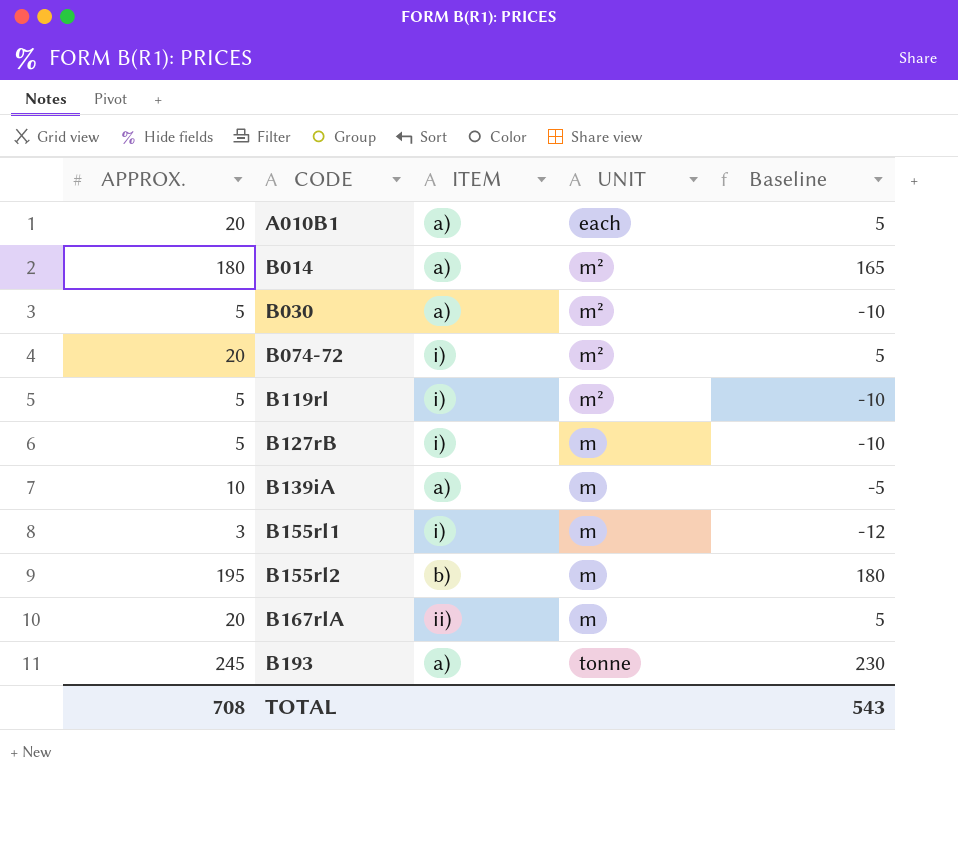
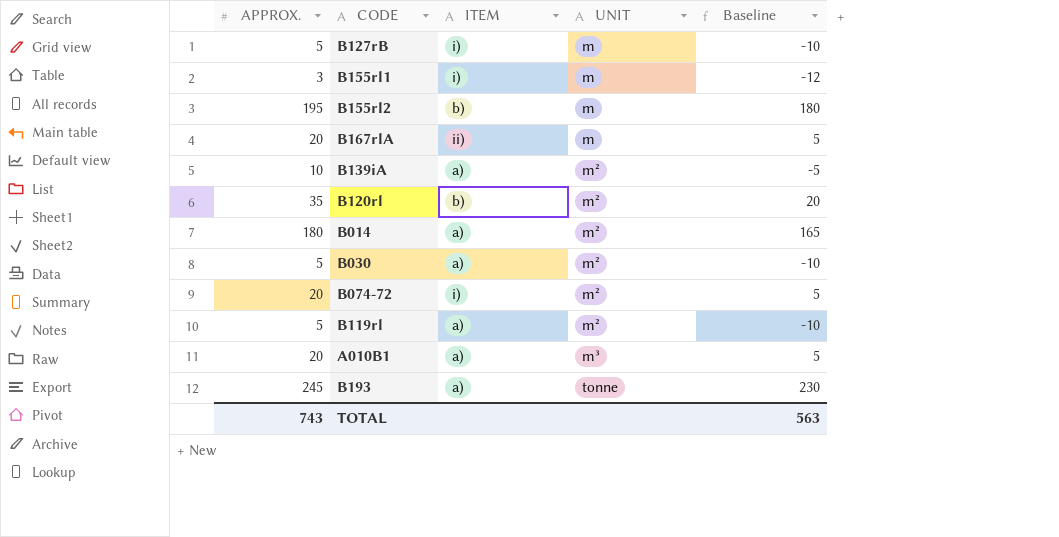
row order: CODE ascending -> UNIT ascending
B139iA | UNIT: m -> m²
row B120rl: none -> 35 | b) | m² | 20
B119rl | ITEM: i) -> a)
A010B1 | UNIT: each -> m³
TOTAL | APPROX.: 708 -> 743
TOTAL | Baseline: 543 -> 563

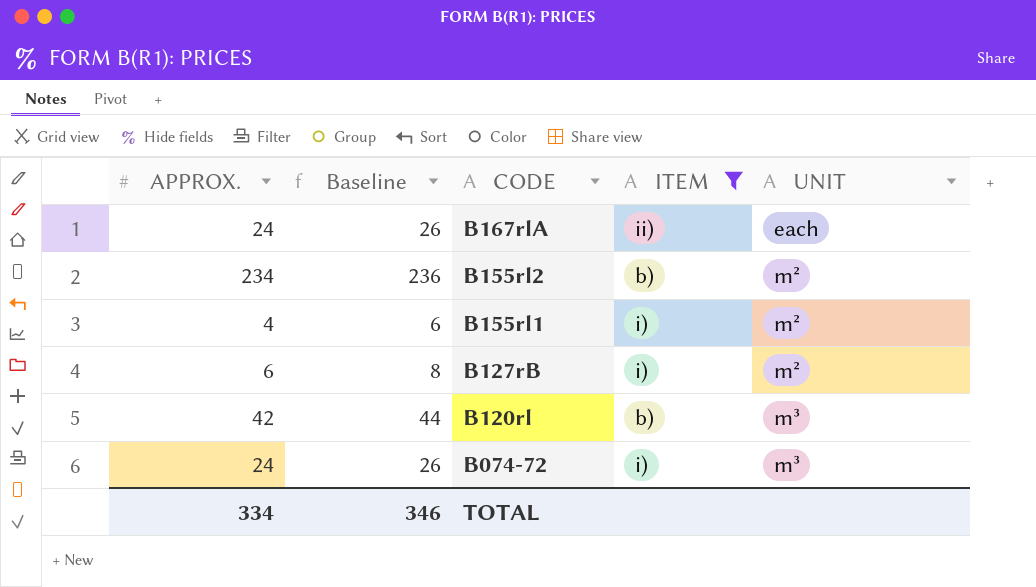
filter: none -> ITEM != a)
row order: UNIT ascending -> CODE descending
column Baseline | formula: [APPROX.] - 15 -> [APPROX.] + 2
column Baseline | position: 5 -> 2
B167rlA | APPROX.: 20 -> 24
B167rlA | UNIT: m -> each
B155rl2 | APPROX.: 195 -> 234
B155rl2 | UNIT: m -> m²
B155rl1 | APPROX.: 3 -> 4
B155rl1 | UNIT: m -> m²
B127rB | APPROX.: 5 -> 6
B127rB | UNIT: m -> m²
B120rl | APPROX.: 35 -> 42
B120rl | UNIT: m² -> m³
B074-72 | APPROX.: 20 -> 24
B074-72 | UNIT: m² -> m³
TOTAL | APPROX.: 743 -> 334
TOTAL | Baseline: 563 -> 346

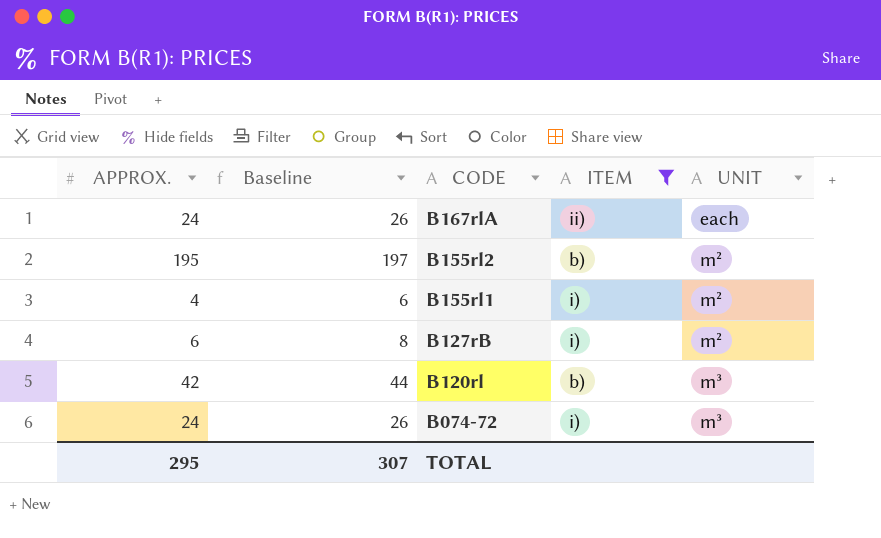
B155rl2 | APPROX.: 234 -> 195
B155rl2 | Baseline: 236 -> 197
TOTAL | APPROX.: 334 -> 295
TOTAL | Baseline: 346 -> 307

